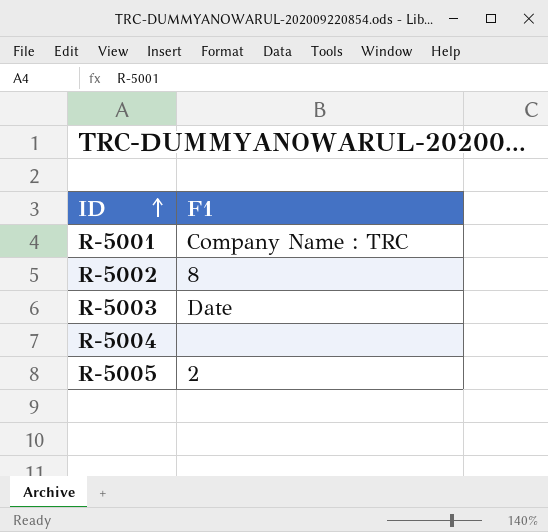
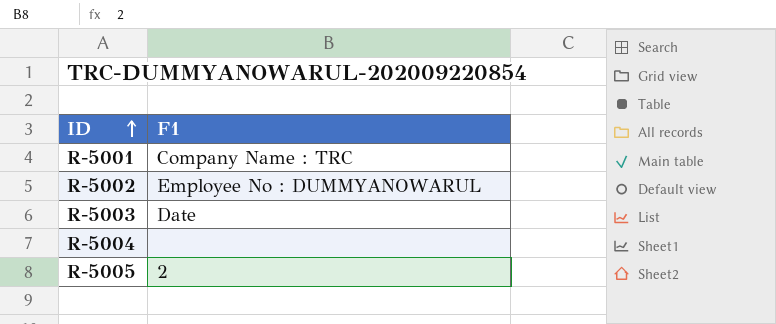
R-5002 | F1: 8 -> Employee No : DUMMYANOWARUL

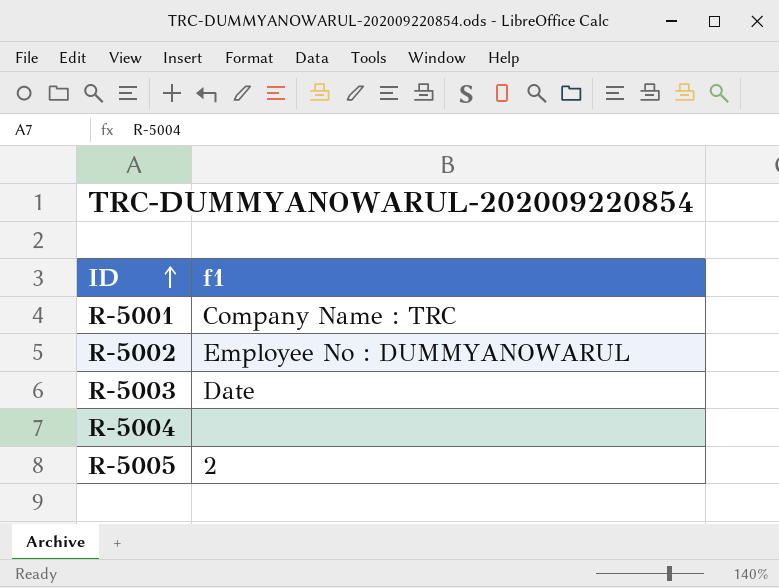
column name: F1 -> f1

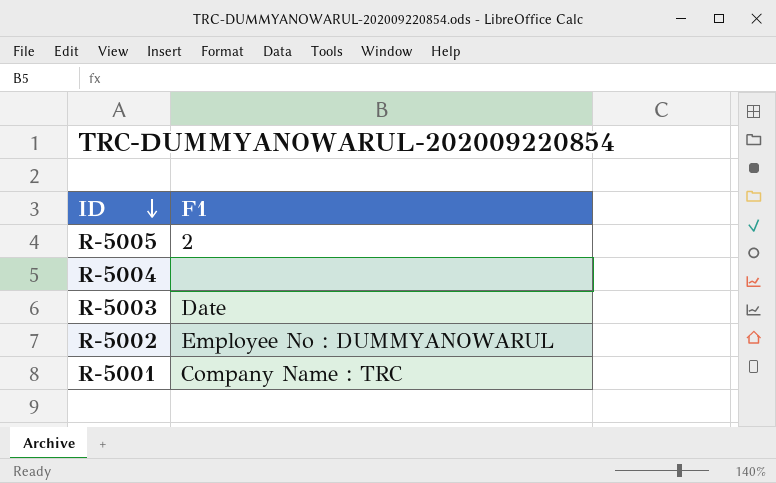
row order: ID ascending -> ID descending
column name: f1 -> F1

